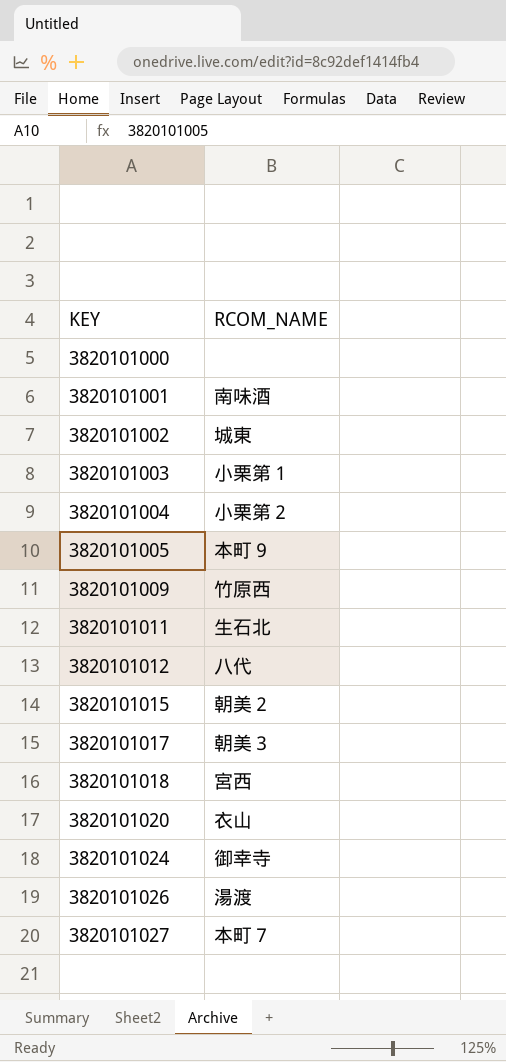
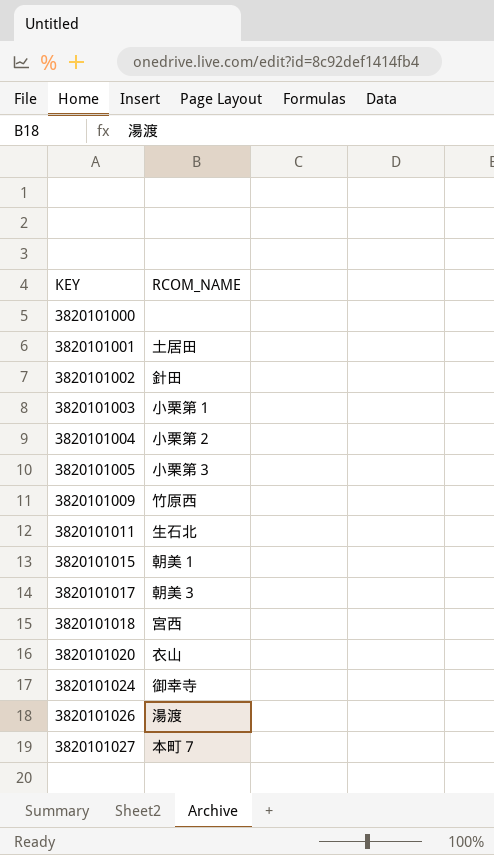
row 3820101012: 八代 -> none
3820101001 | RCOM_NAME: 南味酒 -> 土居田
3820101002 | RCOM_NAME: 城東 -> 針田
3820101005 | RCOM_NAME: 本町９ -> 小栗第３
3820101015 | RCOM_NAME: 朝美２ -> 朝美１

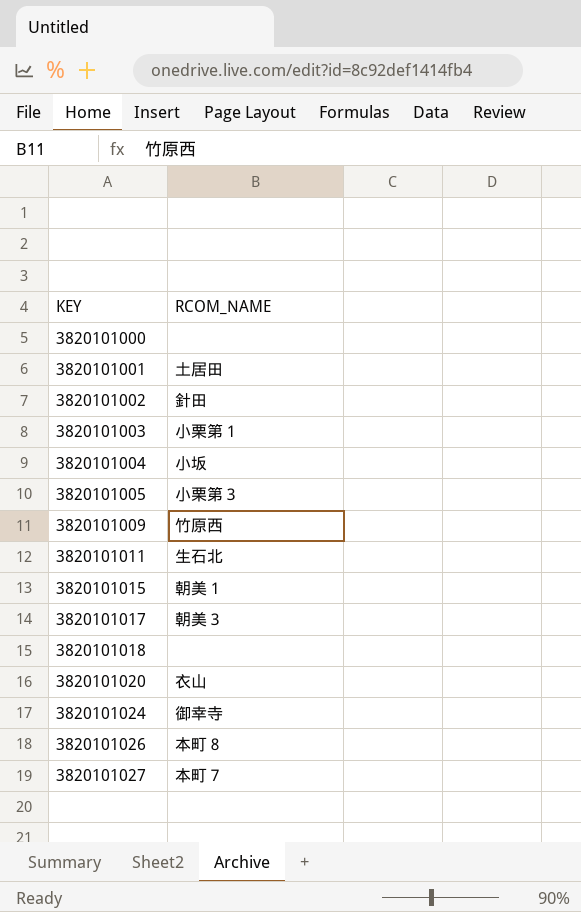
3820101004 | RCOM_NAME: 小栗第２ -> 小坂
3820101018 | RCOM_NAME: 宮西 -> none
3820101026 | RCOM_NAME: 湯渡 -> 本町８

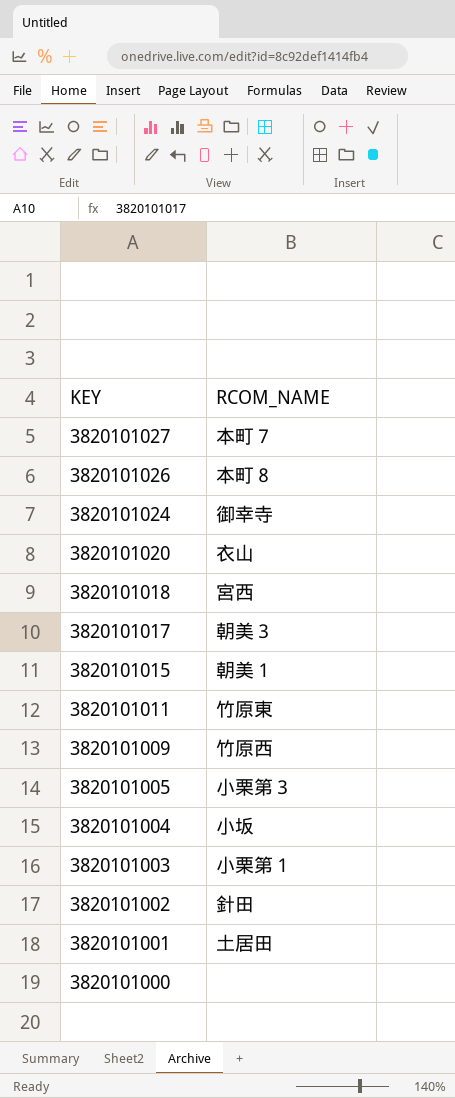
row order: KEY ascending -> KEY descending
3820101018 | RCOM_NAME: none -> 宮西
3820101011 | RCOM_NAME: 生石北 -> 竹原東

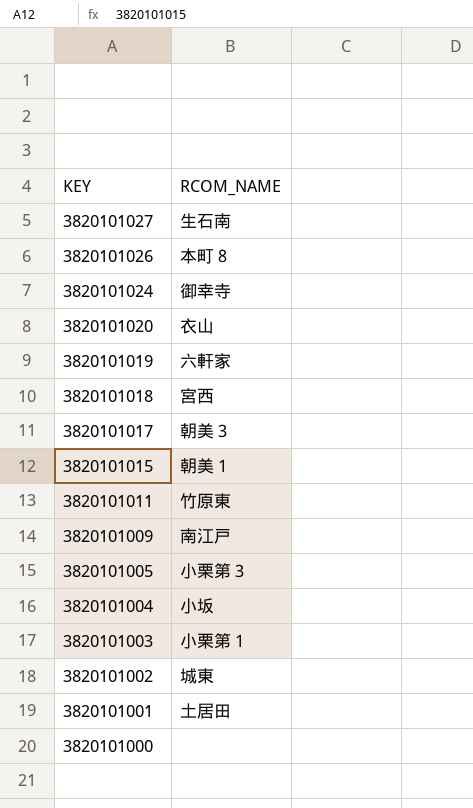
3820101027 | RCOM_NAME: 本町７ -> 生石南
row 3820101019: none -> 六軒家
3820101009 | RCOM_NAME: 竹原西 -> 南江戸
3820101002 | RCOM_NAME: 針田 -> 城東

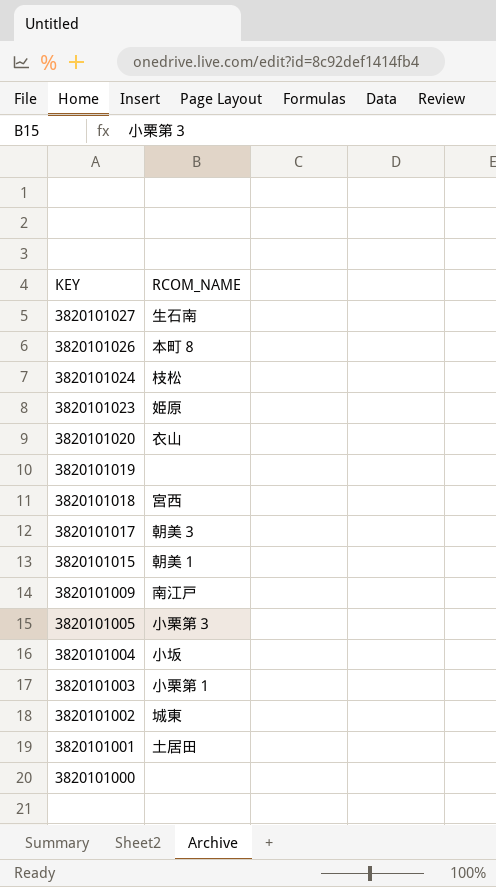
row 3820101011: 竹原東 -> none
3820101024 | RCOM_NAME: 御幸寺 -> 枝松
row 3820101023: none -> 姫原
3820101019 | RCOM_NAME: 六軒家 -> none

